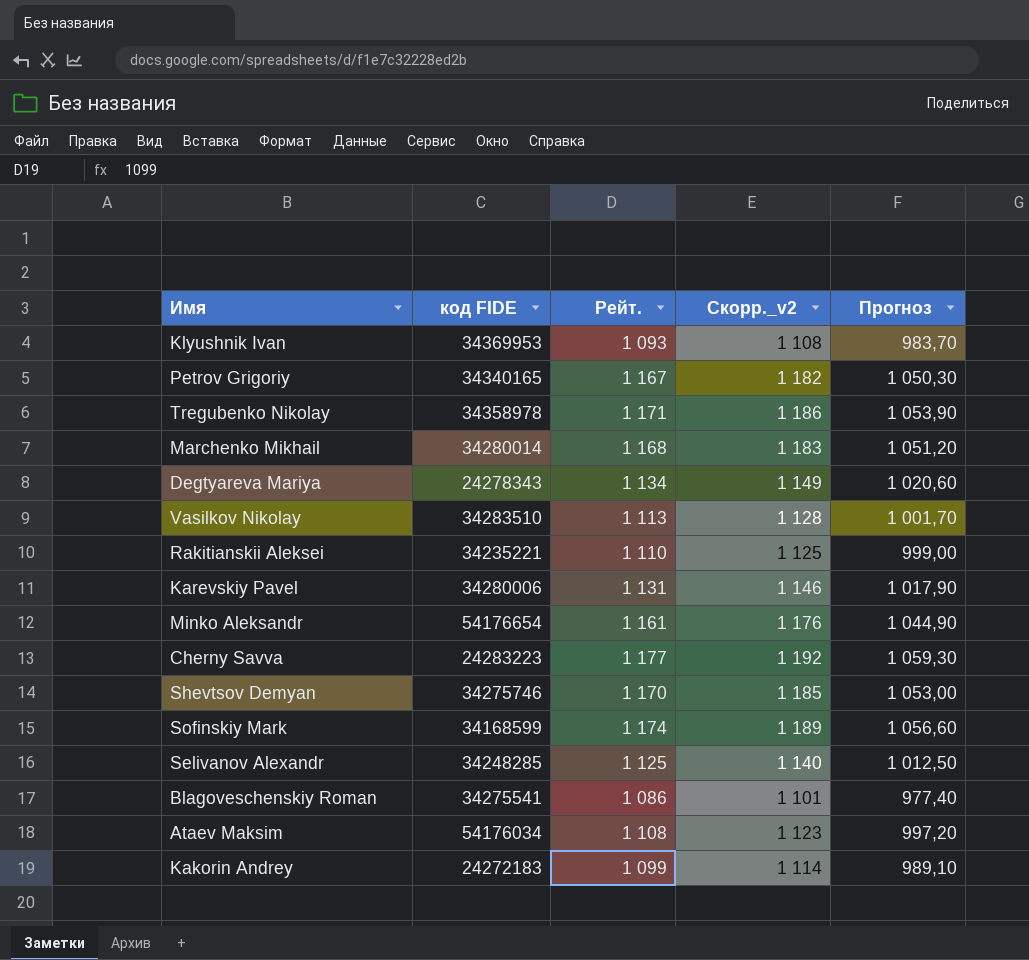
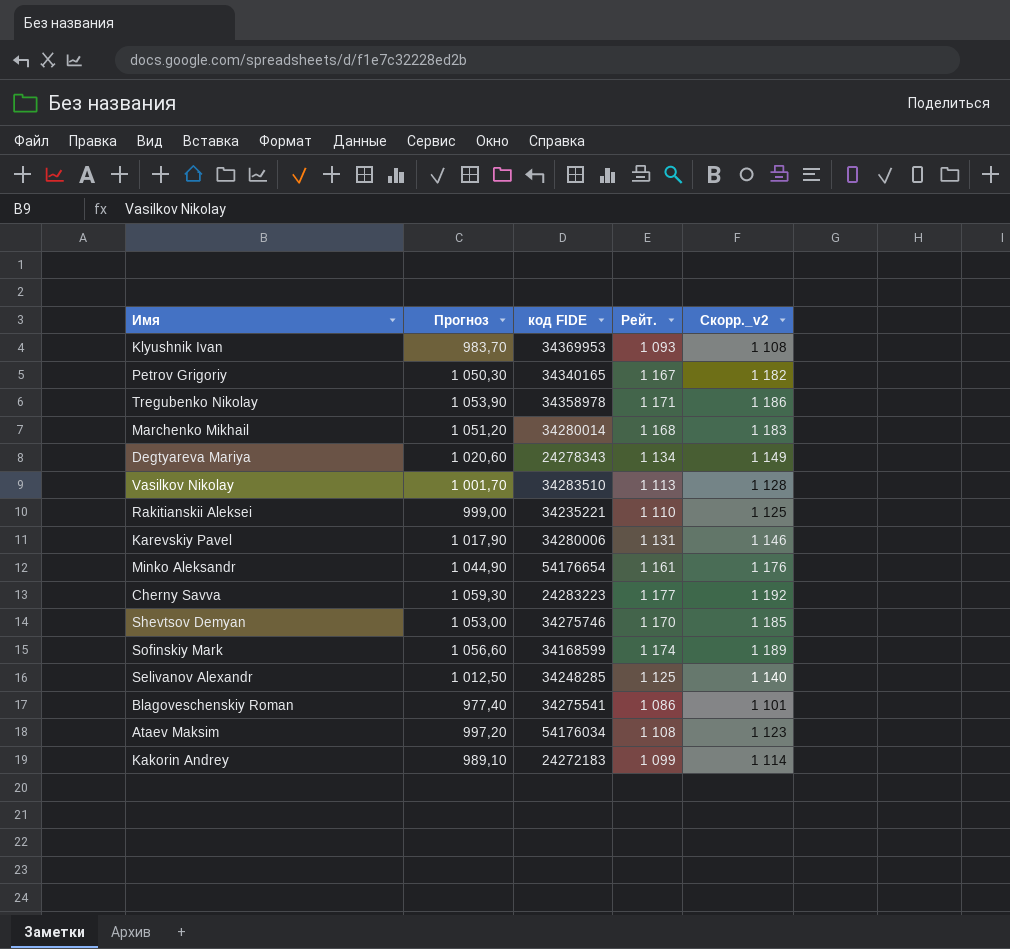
column Прогноз | position: 5 -> 2

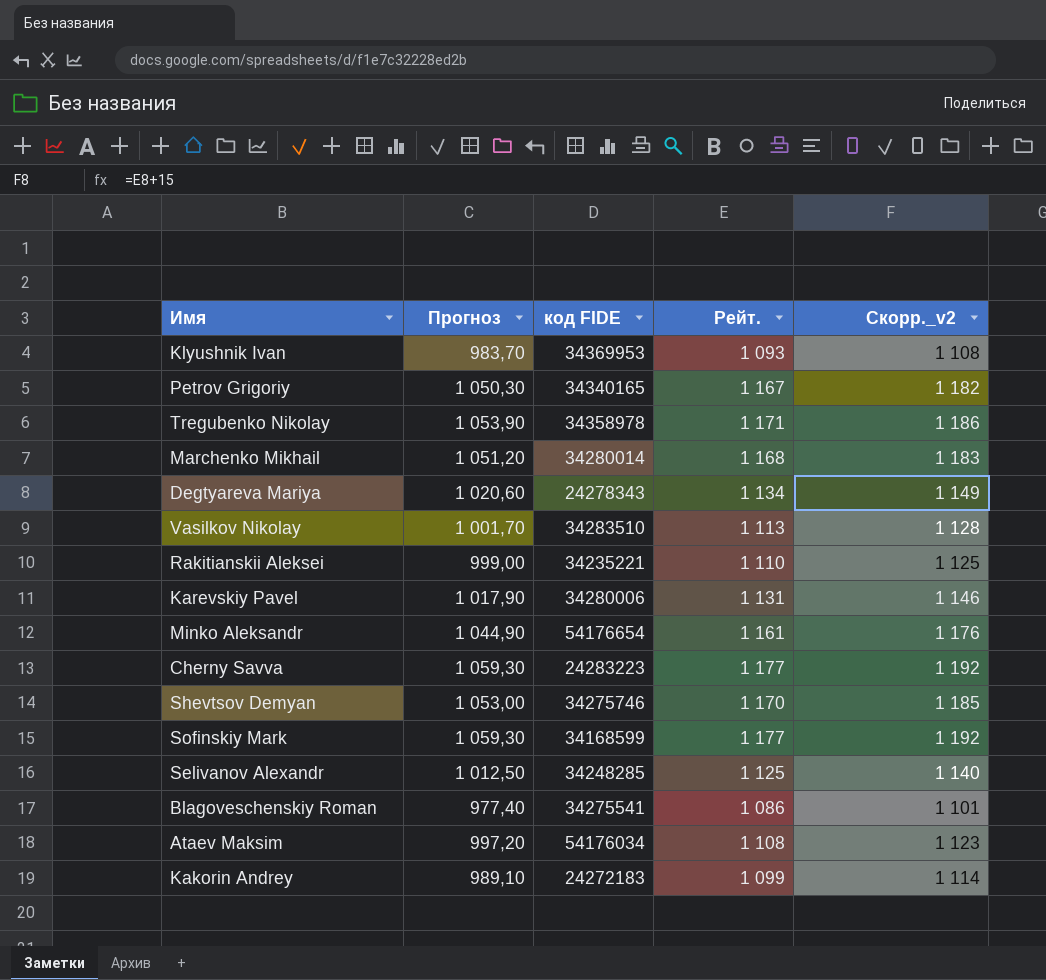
Sofinskiy Mark | Прогноз: 1 056,60 -> 1 059,30
Sofinskiy Mark | Рейт.: 1 174 -> 1 177
Sofinskiy Mark | Скорр._v2: 1 189 -> 1 192

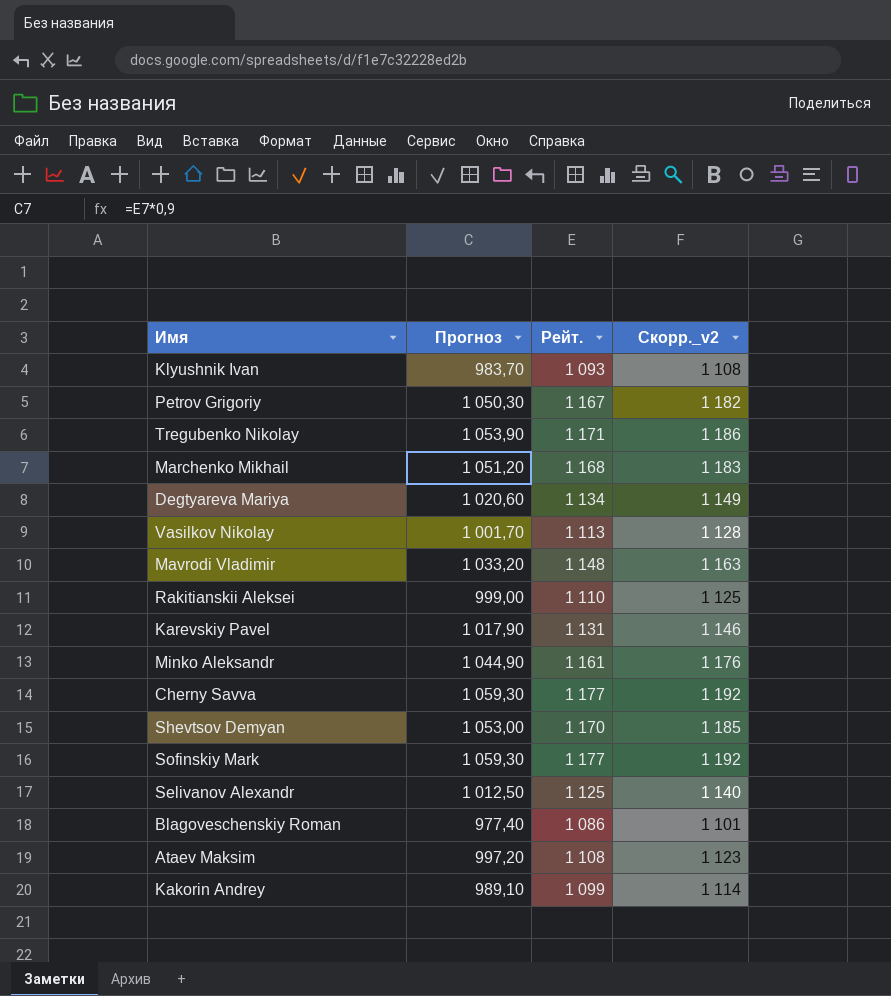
column код FIDE | position: 3 -> none
row Mavrodi Vladimir: none -> 1 033,20 | 1 148 | 1 163

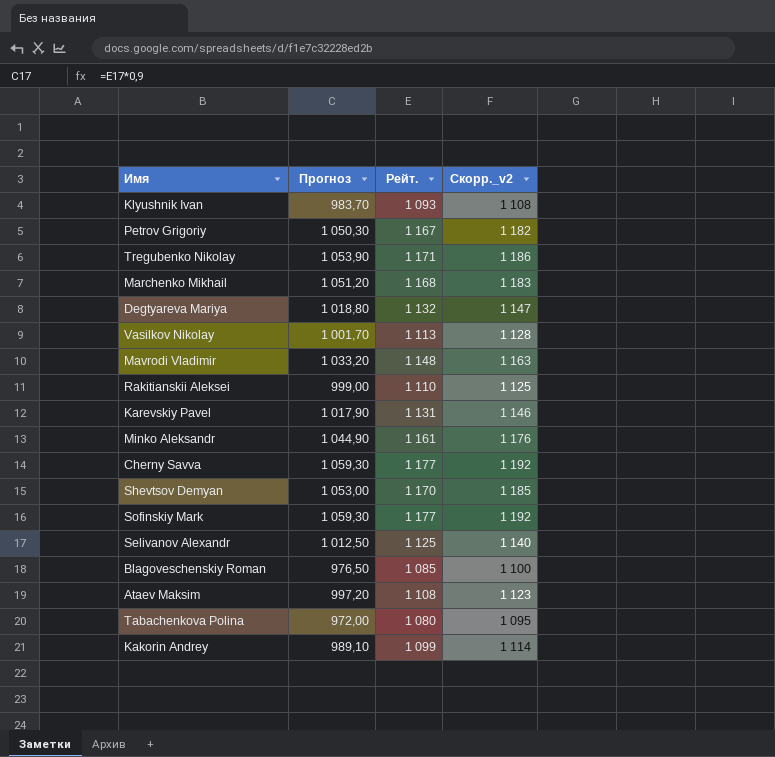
Degtyareva Mariya | Прогноз: 1 020,60 -> 1 018,80
Degtyareva Mariya | Рейт.: 1 134 -> 1 132
Degtyareva Mariya | Скорр._v2: 1 149 -> 1 147
Blagoveschenskiy Roman | Прогноз: 977,40 -> 976,50
Blagoveschenskiy Roman | Рейт.: 1 086 -> 1 085
Blagoveschenskiy Roman | Скорр._v2: 1 101 -> 1 100
row Tabachenkova Polina: none -> 972,00 | 1 080 | 1 095

